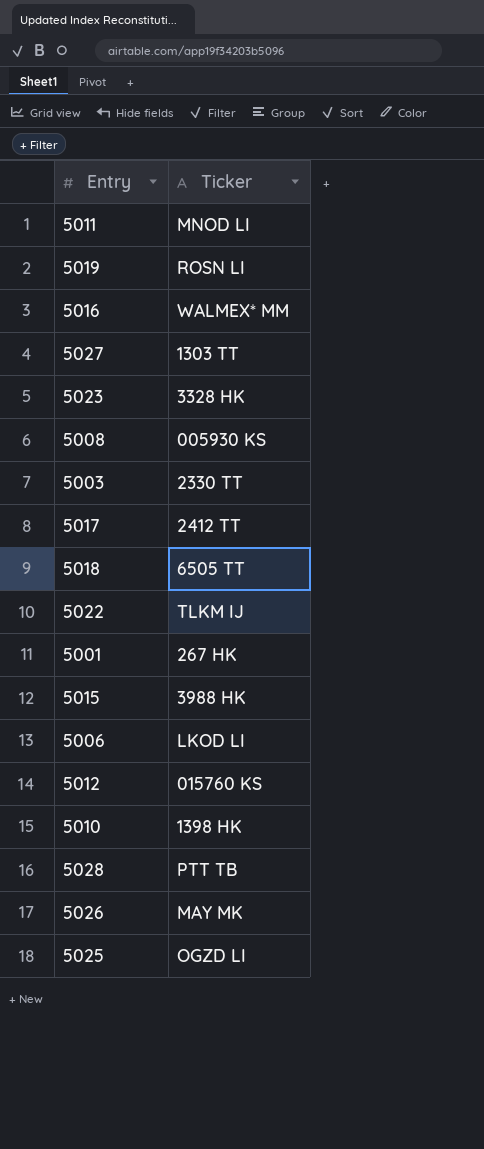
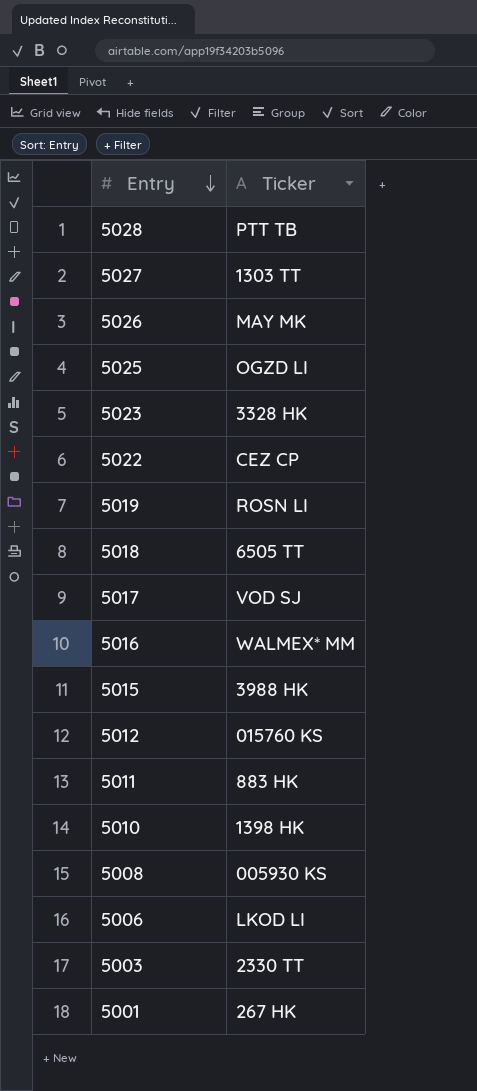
row order: none -> Entry descending
5022 | Ticker: TLKM IJ -> CEZ CP
5017 | Ticker: 2412 TT -> VOD SJ
5011 | Ticker: MNOD LI -> 883 HK

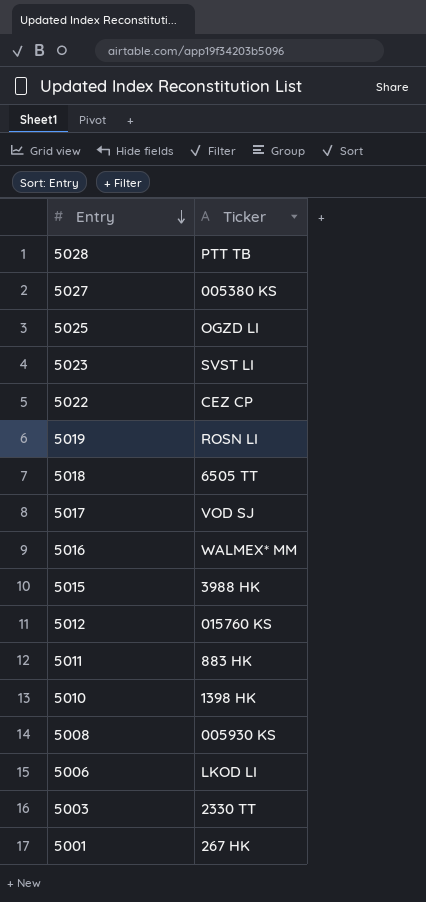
row 5026: MAY MK -> none
5027 | Ticker: 1303 TT -> 005380 KS
5023 | Ticker: 3328 HK -> SVST LI

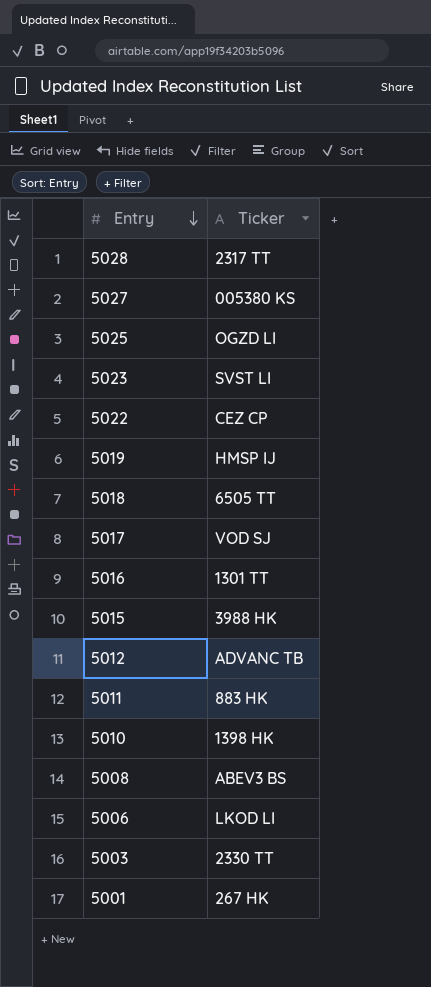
5028 | Ticker: PTT TB -> 2317 TT
5019 | Ticker: ROSN LI -> HMSP IJ
5016 | Ticker: WALMEX* MM -> 1301 TT
5012 | Ticker: 015760 KS -> ADVANC TB
5008 | Ticker: 005930 KS -> ABEV3 BS

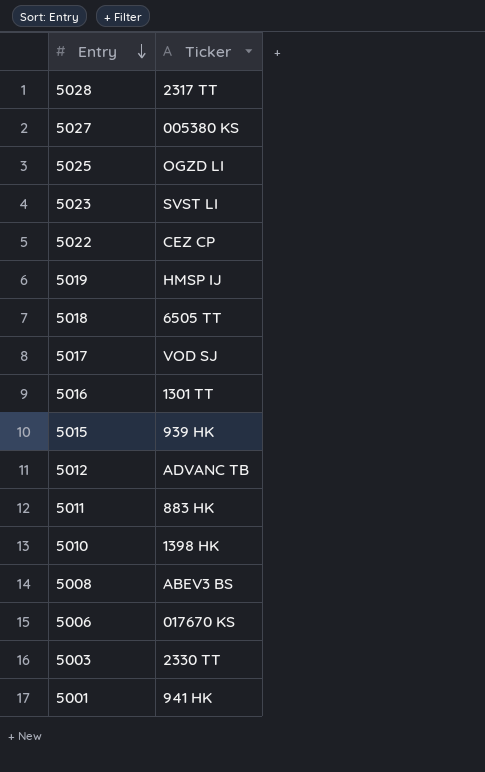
5015 | Ticker: 3988 HK -> 939 HK
5006 | Ticker: LKOD LI -> 017670 KS
5001 | Ticker: 267 HK -> 941 HK

